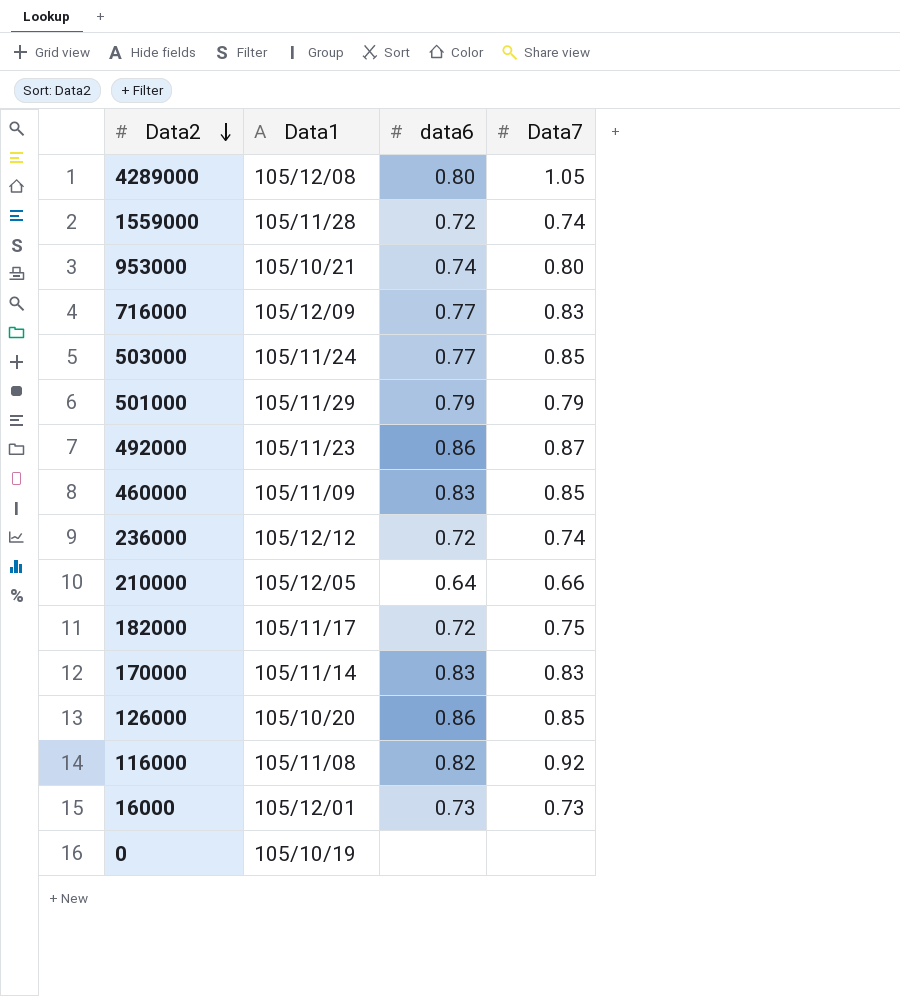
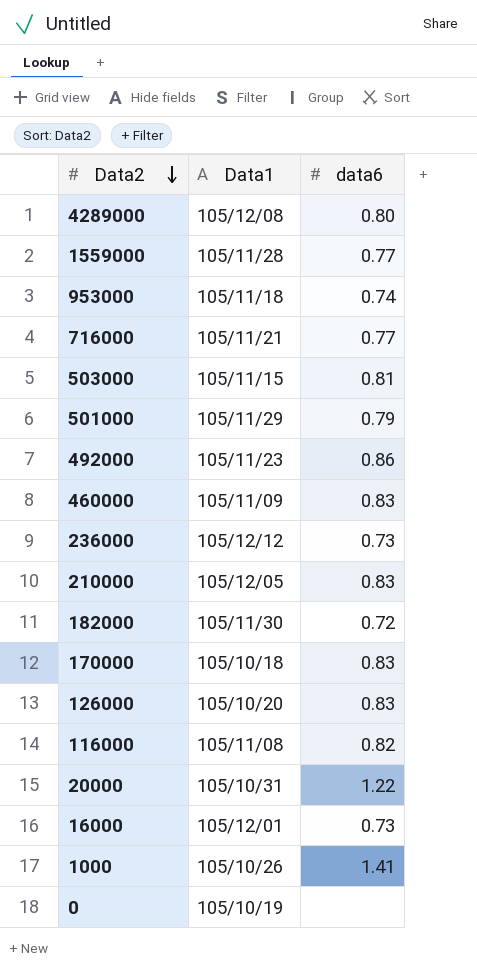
column Data7 | position: 4 -> none
1559000 | data6: 0.72 -> 0.77
953000 | Data1: 105/10/21 -> 105/11/18
716000 | Data1: 105/12/09 -> 105/11/21
503000 | Data1: 105/11/24 -> 105/11/15
503000 | data6: 0.77 -> 0.81
236000 | data6: 0.72 -> 0.73
210000 | data6: 0.64 -> 0.83
182000 | Data1: 105/11/17 -> 105/11/30
170000 | Data1: 105/11/14 -> 105/10/18
126000 | data6: 0.86 -> 0.83
row 20000: none -> 105/10/31 | 1.22
row 1000: none -> 105/10/26 | 1.41

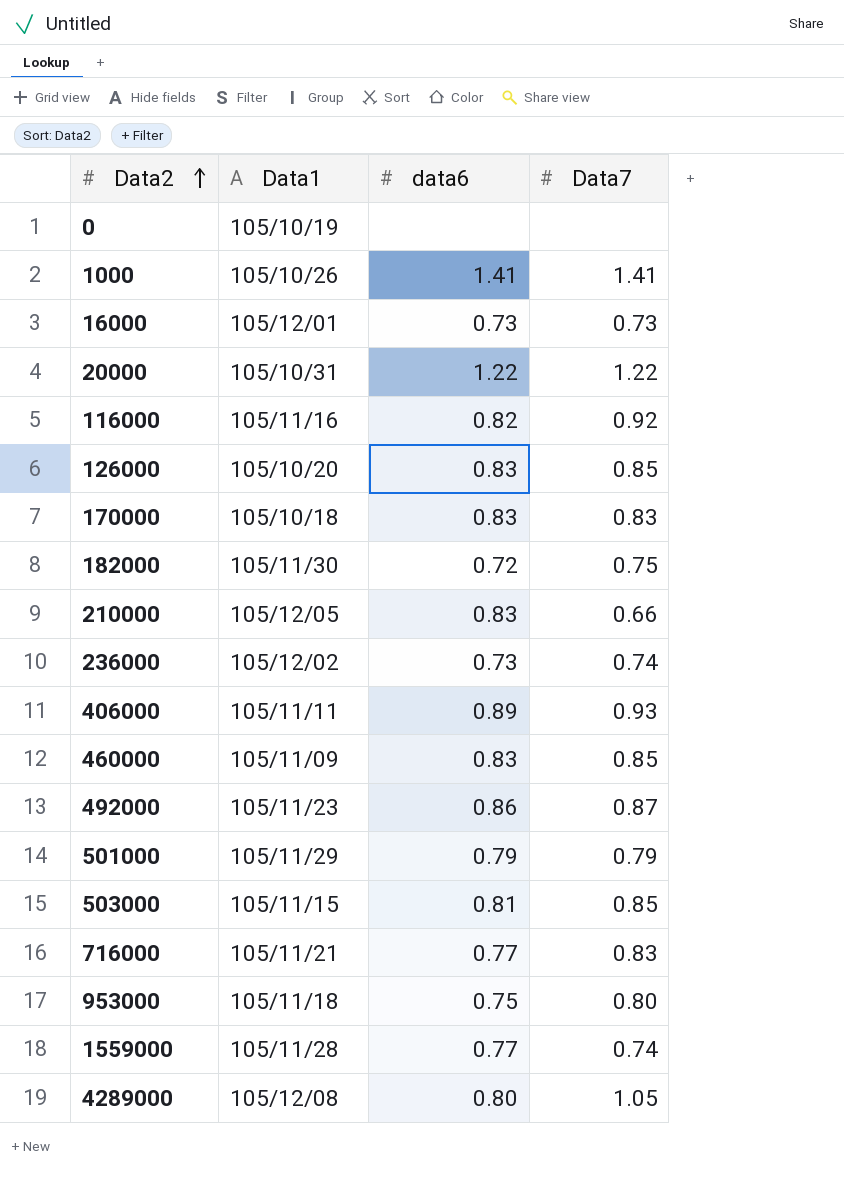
row order: Data2 descending -> Data2 ascending
column Data7 | position: none -> 4
116000 | Data1: 105/11/08 -> 105/11/16
236000 | Data1: 105/12/12 -> 105/12/02
row 406000: none -> 105/11/11 | 0.89 | 0.93
953000 | data6: 0.74 -> 0.75

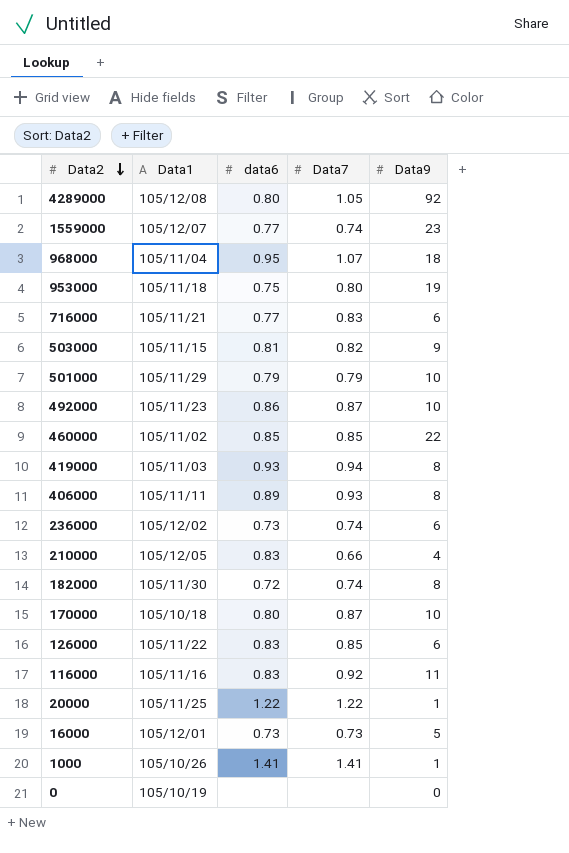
row order: Data2 ascending -> Data2 descending
column Data9 | position: none -> 5
1559000 | Data1: 105/11/28 -> 105/12/07
row 968000: none -> 105/11/04 | 0.95 | 1.07 | 18
503000 | Data7: 0.85 -> 0.82
460000 | Data1: 105/11/09 -> 105/11/02
460000 | data6: 0.83 -> 0.85
row 419000: none -> 105/11/03 | 0.93 | 0.94 | 8
182000 | Data7: 0.75 -> 0.74
170000 | data6: 0.83 -> 0.80
170000 | Data7: 0.83 -> 0.87
126000 | Data1: 105/10/20 -> 105/11/22
116000 | data6: 0.82 -> 0.83
20000 | Data1: 105/10/31 -> 105/11/25

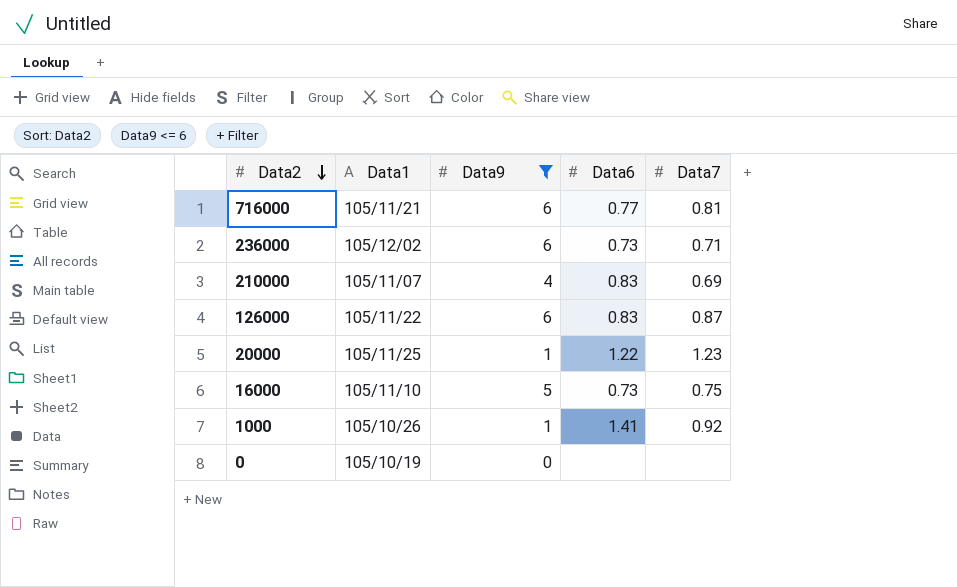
filter: none -> Data9 <= 6
column Data9 | position: 5 -> 3
column name: data6 -> Data6
716000 | Data7: 0.83 -> 0.81
236000 | Data7: 0.74 -> 0.71
210000 | Data1: 105/12/05 -> 105/11/07
210000 | Data7: 0.66 -> 0.69
126000 | Data7: 0.85 -> 0.87
20000 | Data7: 1.22 -> 1.23
16000 | Data1: 105/12/01 -> 105/11/10
16000 | Data7: 0.73 -> 0.75
1000 | Data7: 1.41 -> 0.92

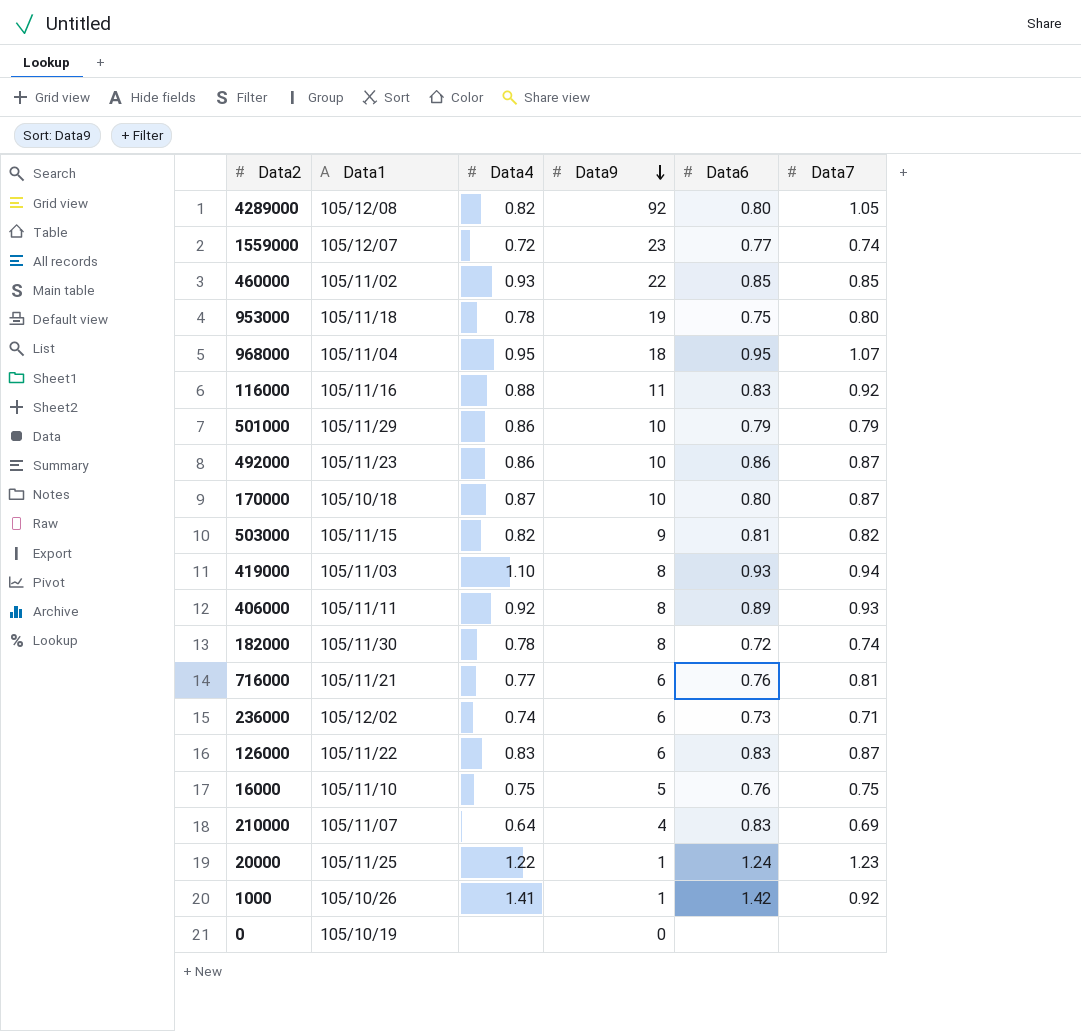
filter: Data9 <= 6 -> none
row order: Data2 descending -> Data9 descending
column Data4 | position: none -> 3
716000 | Data6: 0.77 -> 0.76
16000 | Data6: 0.73 -> 0.76
20000 | Data6: 1.22 -> 1.24
1000 | Data6: 1.41 -> 1.42

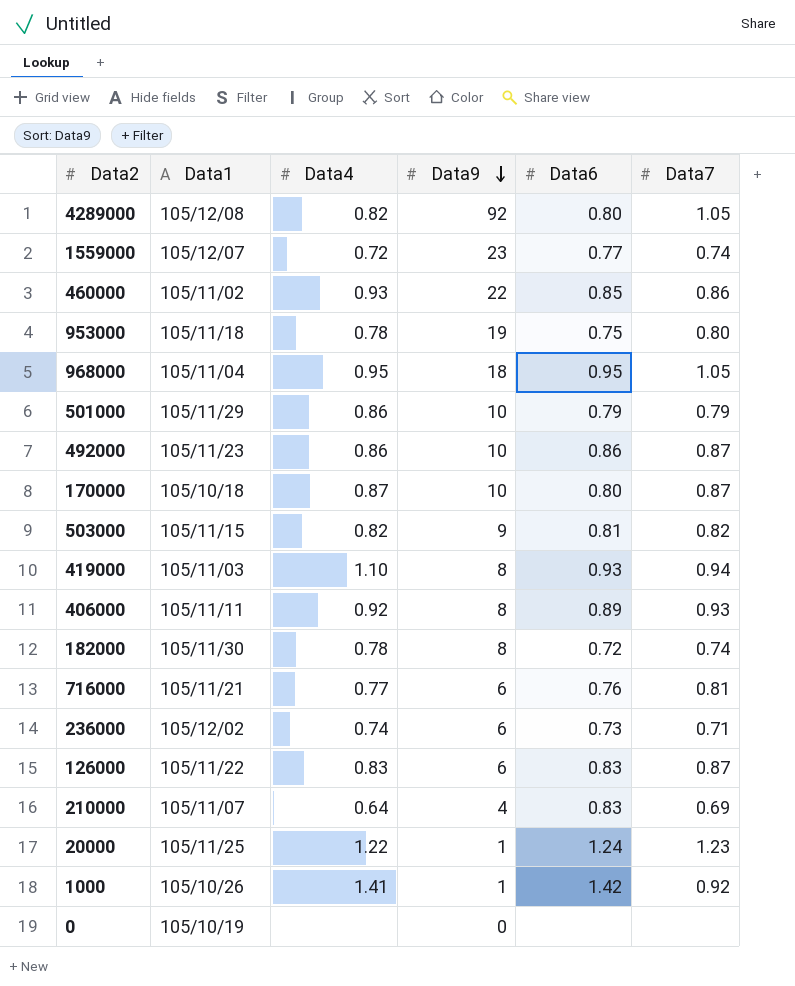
row 116000: 105/11/16 | 0.88 | 11 | 0.83 | 0.92 -> none
row 16000: 105/11/10 | 0.75 | 5 | 0.76 | 0.75 -> none
460000 | Data7: 0.85 -> 0.86
968000 | Data7: 1.07 -> 1.05

